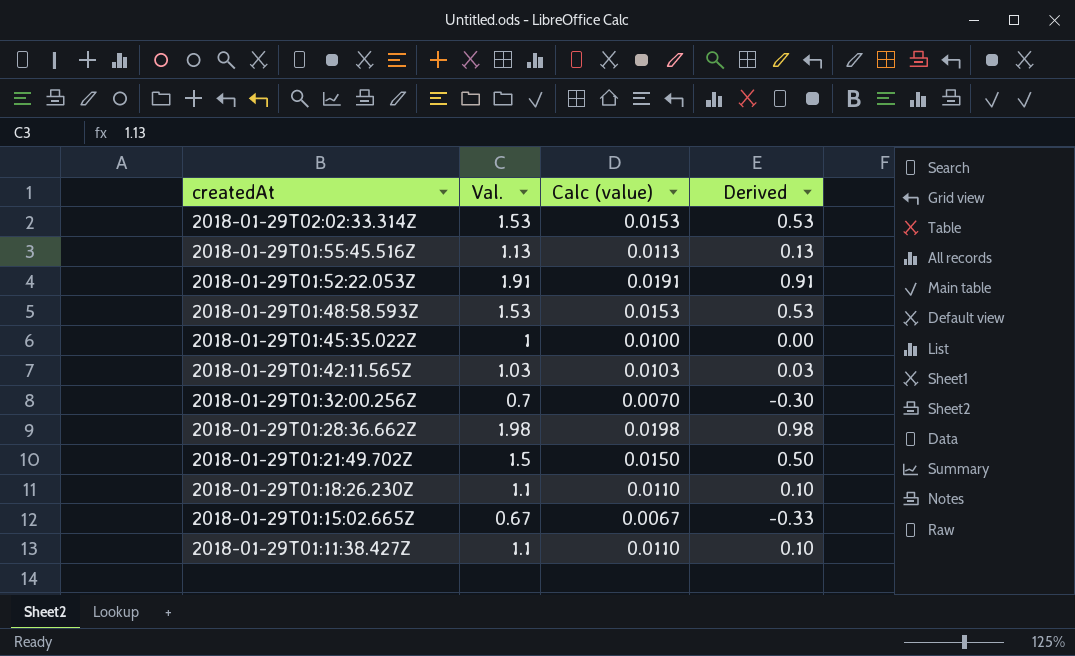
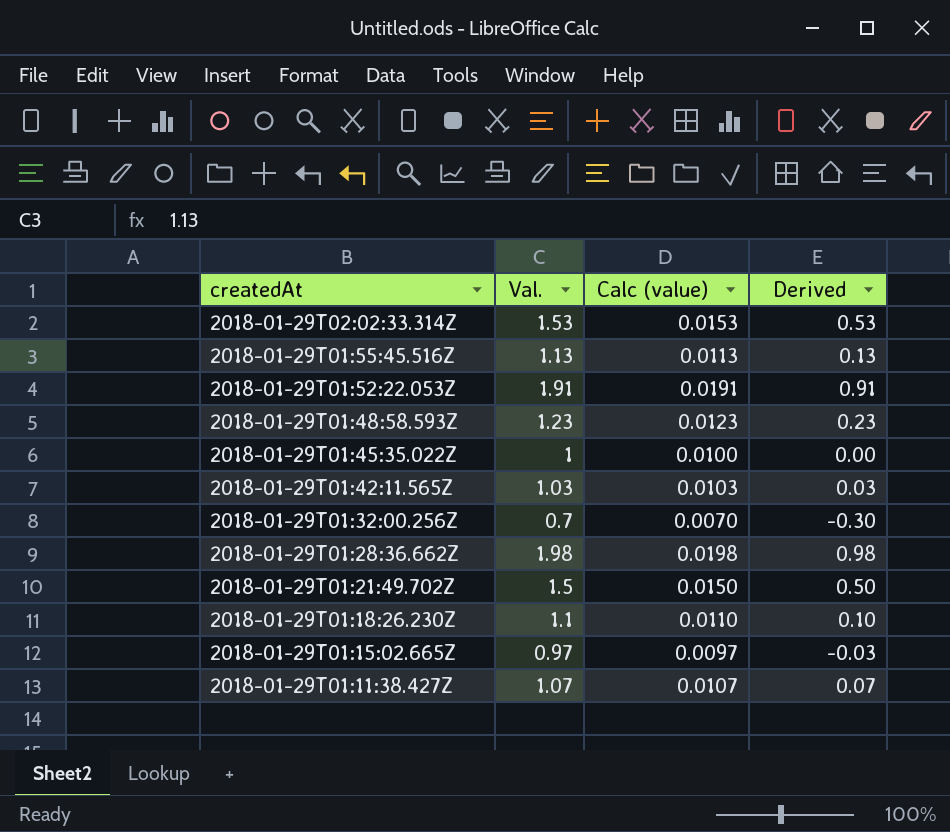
2018-01-29T01:48:58.593Z | Val.: 1.53 -> 1.23
2018-01-29T01:48:58.593Z | Calc (value): 0.0153 -> 0.0123
2018-01-29T01:48:58.593Z | Derived: 0.53 -> 0.23
2018-01-29T01:15:02.665Z | Val.: 0.67 -> 0.97
2018-01-29T01:15:02.665Z | Calc (value): 0.0067 -> 0.0097
2018-01-29T01:15:02.665Z | Derived: -0.33 -> -0.03
2018-01-29T01:11:38.427Z | Val.: 1.1 -> 1.07
2018-01-29T01:11:38.427Z | Calc (value): 0.0110 -> 0.0107
2018-01-29T01:11:38.427Z | Derived: 0.10 -> 0.07

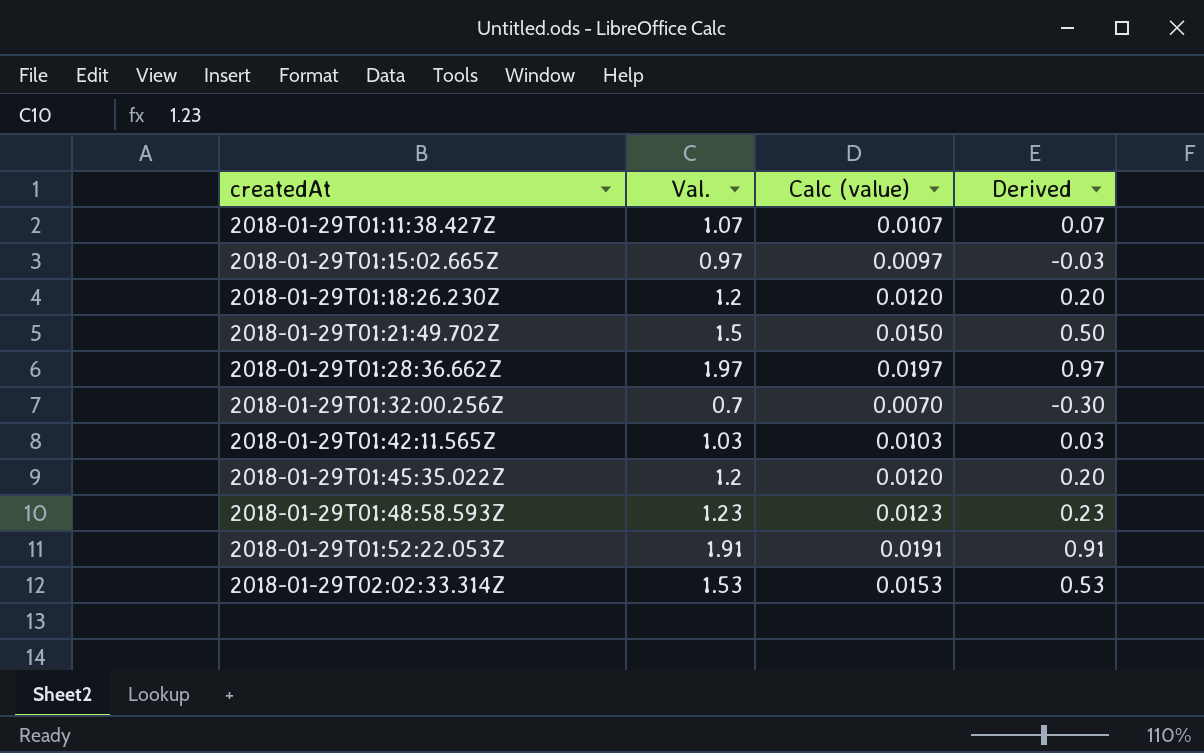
row order: createdAt descending -> createdAt ascending
row 2018-01-29T01:55:45.516Z: 1.13 | 0.0113 | 0.13 -> none
2018-01-29T01:18:26.230Z | Val.: 1.1 -> 1.2
2018-01-29T01:18:26.230Z | Calc (value): 0.0110 -> 0.0120
2018-01-29T01:18:26.230Z | Derived: 0.10 -> 0.20
2018-01-29T01:28:36.662Z | Val.: 1.98 -> 1.97
2018-01-29T01:28:36.662Z | Calc (value): 0.0198 -> 0.0197
2018-01-29T01:28:36.662Z | Derived: 0.98 -> 0.97
2018-01-29T01:45:35.022Z | Val.: 1 -> 1.2
2018-01-29T01:45:35.022Z | Calc (value): 0.0100 -> 0.0120
2018-01-29T01:45:35.022Z | Derived: 0.00 -> 0.20

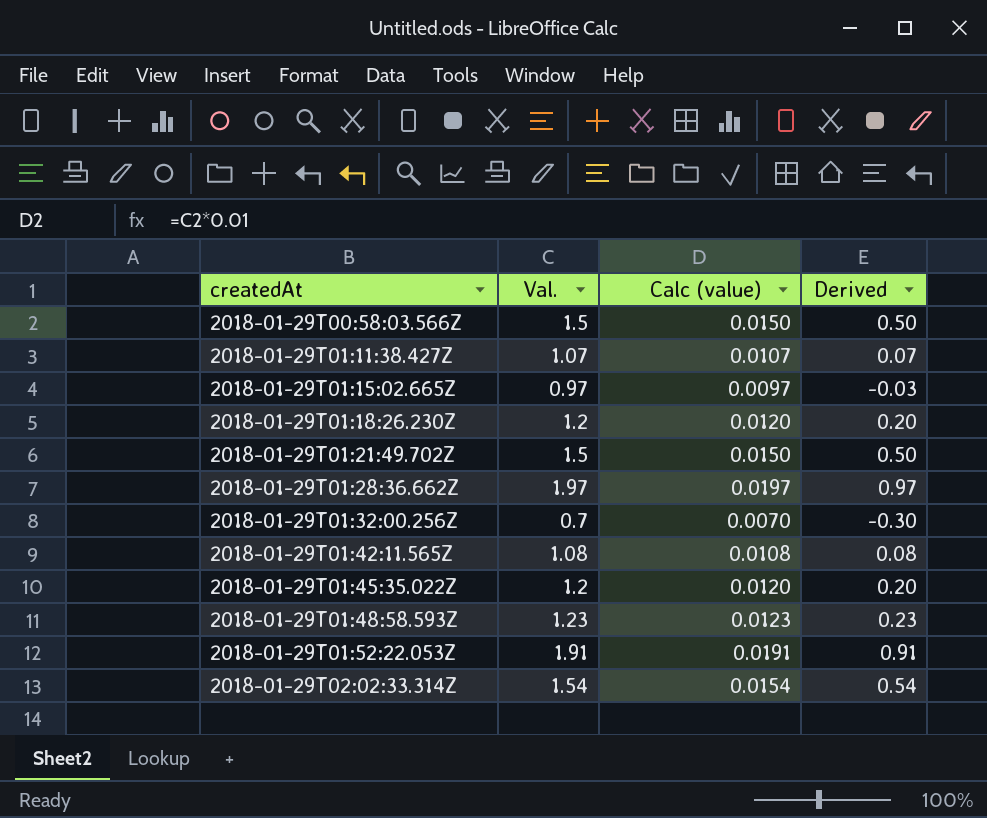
row 2018-01-29T00:58:03.566Z: none -> 1.5 | 0.0150 | 0.50
2018-01-29T01:42:11.565Z | Val.: 1.03 -> 1.08
2018-01-29T01:42:11.565Z | Calc (value): 0.0103 -> 0.0108
2018-01-29T01:42:11.565Z | Derived: 0.03 -> 0.08
2018-01-29T02:02:33.314Z | Val.: 1.53 -> 1.54
2018-01-29T02:02:33.314Z | Calc (value): 0.0153 -> 0.0154
2018-01-29T02:02:33.314Z | Derived: 0.53 -> 0.54

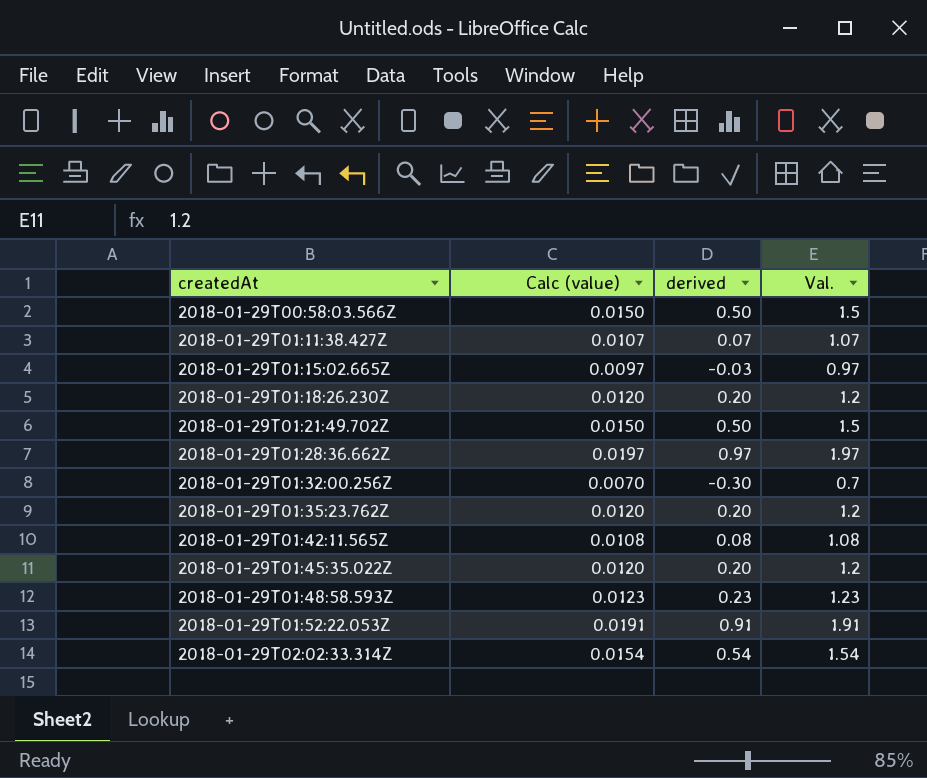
column name: Derived -> derived
column Val. | position: 2 -> 4
row 2018-01-29T01:35:23.762Z: none -> 0.0120 | 0.20 | 1.2

